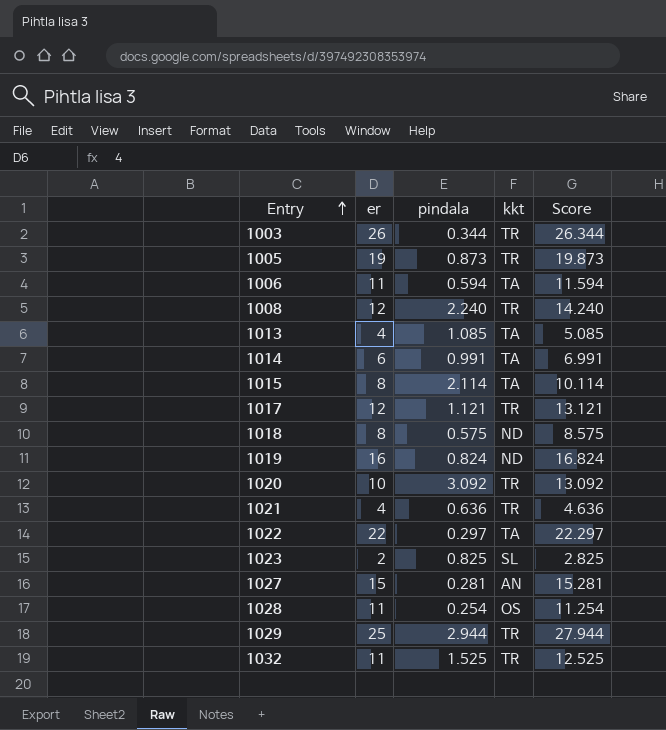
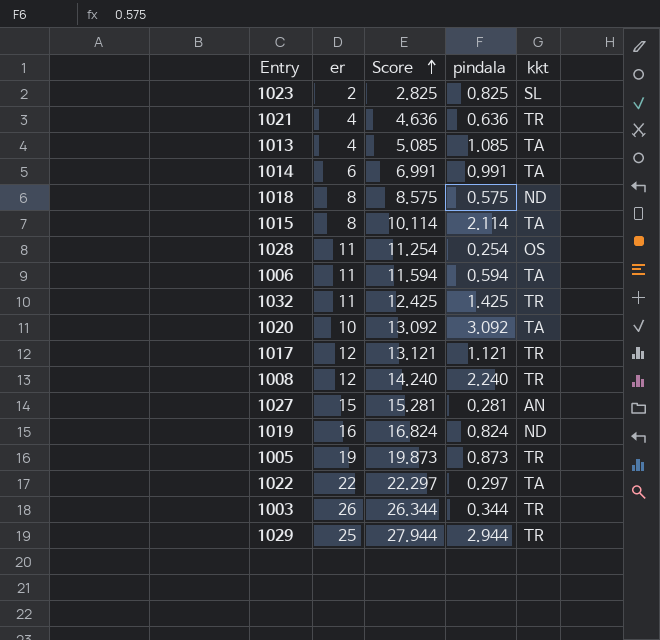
row order: Entry ascending -> Score ascending
column Score | position: 5 -> 3
1032 | Score: 12.525 -> 12.425
1032 | pindala: 1.525 -> 1.425
1020 | kkt: TR -> TA

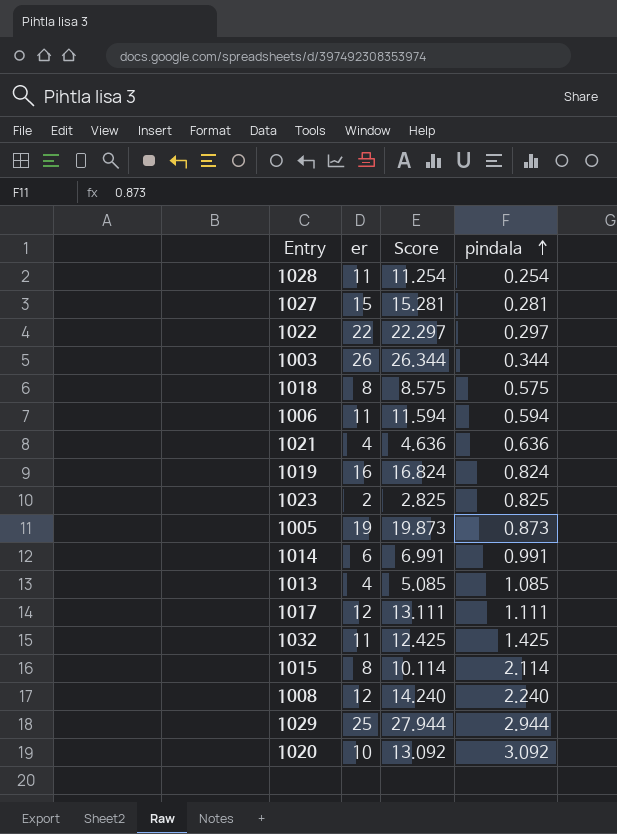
row order: Score ascending -> pindala ascending
column kkt | position: 5 -> none
1017 | Score: 13.121 -> 13.111
1017 | pindala: 1.121 -> 1.111

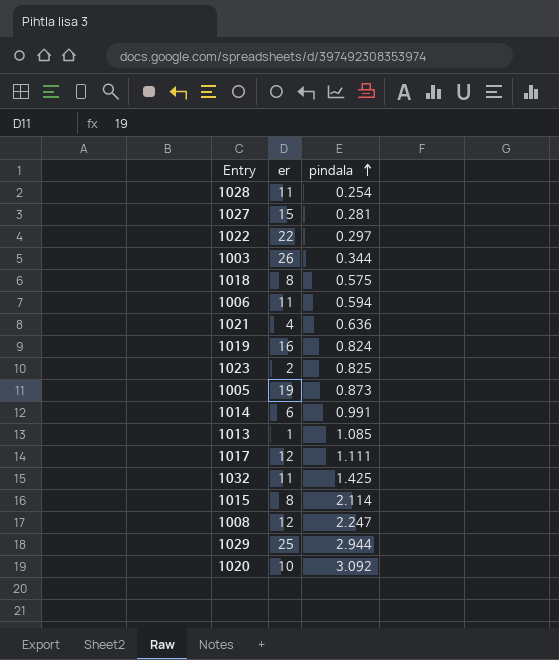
column Score | formula: [er] + [pindala] -> none
1013 | er: 4 -> 1
1008 | pindala: 2.240 -> 2.247

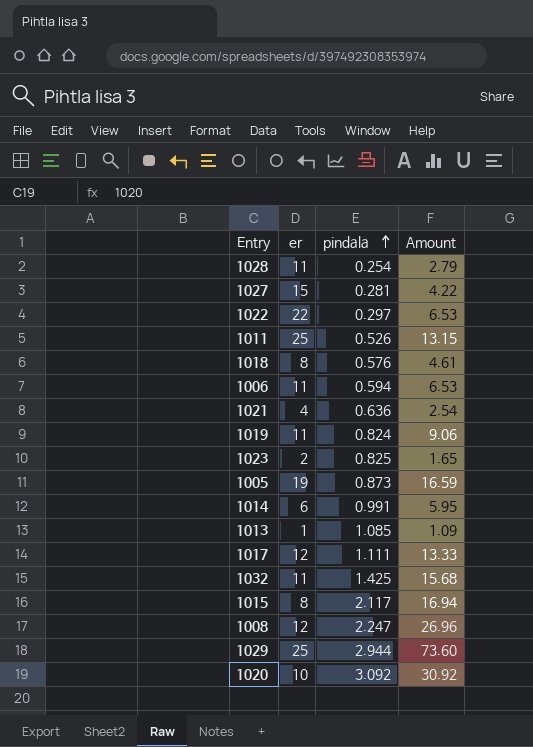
column Amount | formula: none -> [er] * [pindala]
row 1003: 26 | 0.344 -> none
row 1011: none -> 25 | 0.526 | 13.15
1018 | pindala: 0.575 -> 0.576
1019 | er: 16 -> 11
1015 | pindala: 2.114 -> 2.117

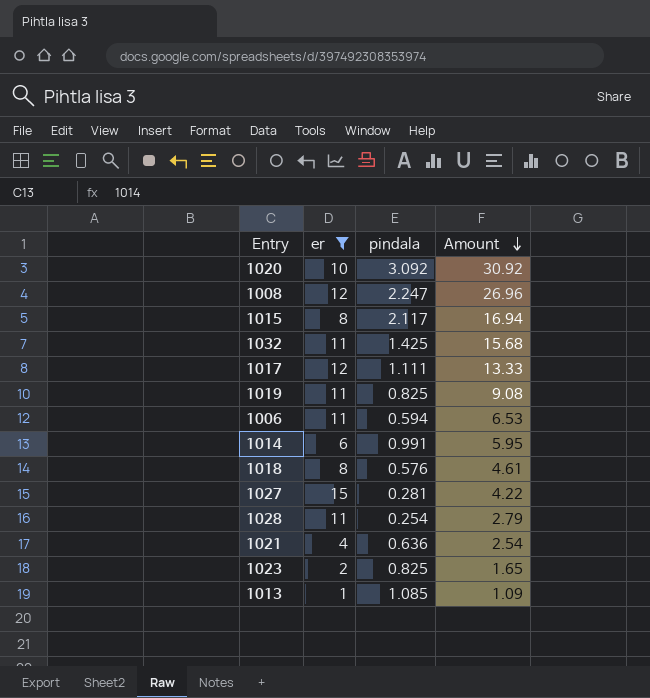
filter: none -> er <= 15
row order: pindala ascending -> Amount descending
1019 | pindala: 0.824 -> 0.825
1019 | Amount: 9.06 -> 9.08

